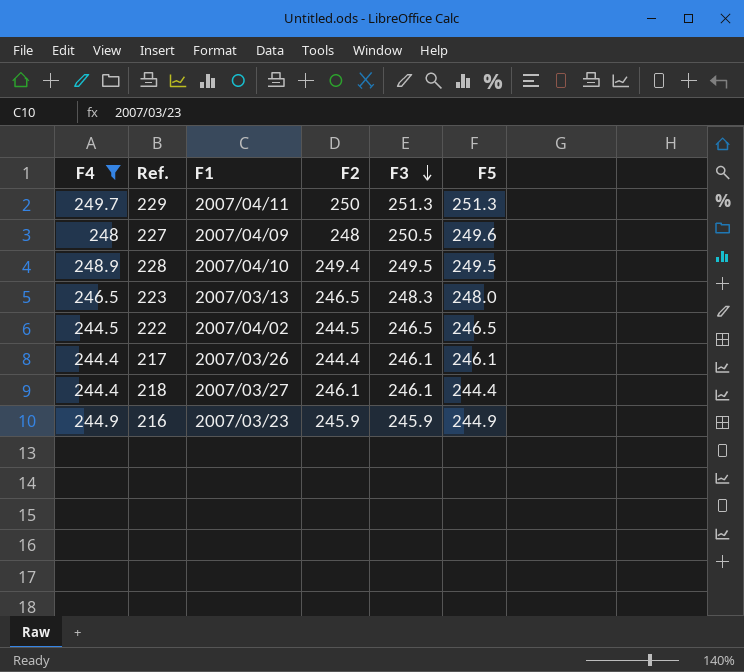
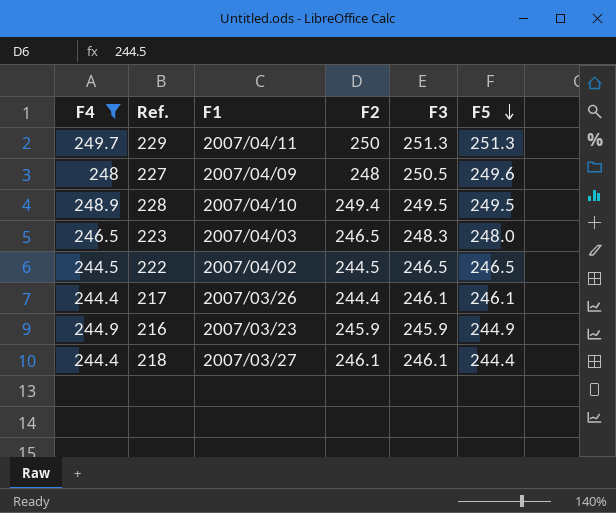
row order: F3 descending -> F5 descending
223 | F1: 2007/03/13 -> 2007/04/03

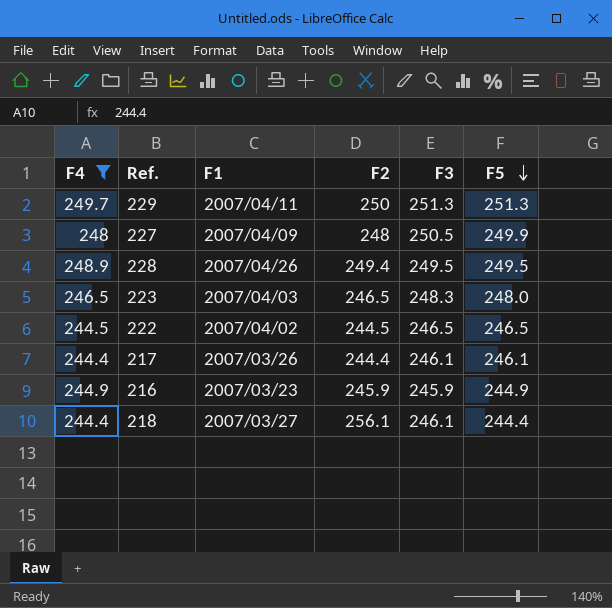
227 | F5: 249.6 -> 249.9
228 | F1: 2007/04/10 -> 2007/04/26
218 | F2: 246.1 -> 256.1

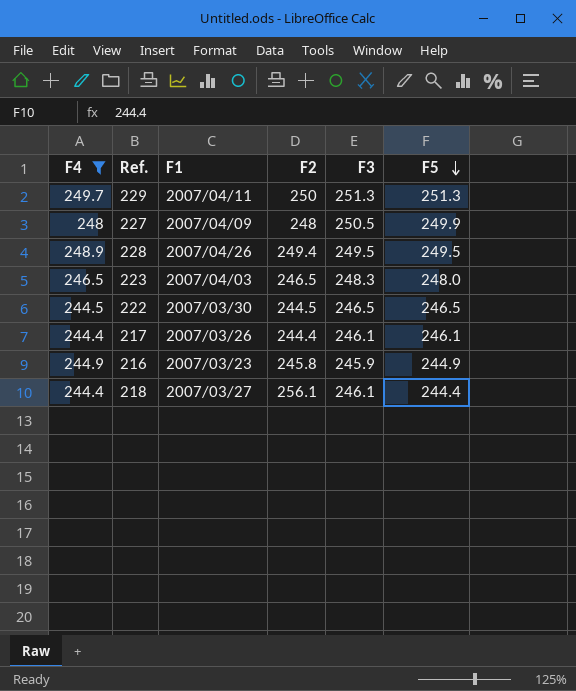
222 | F1: 2007/04/02 -> 2007/03/30
216 | F2: 245.9 -> 245.8

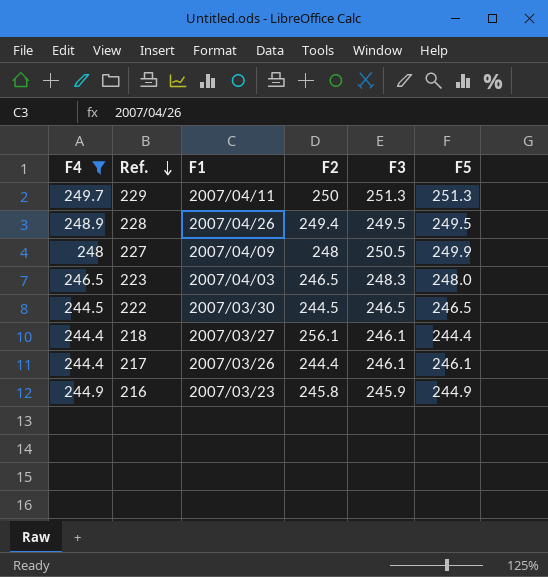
row order: F5 descending -> Ref. descending

